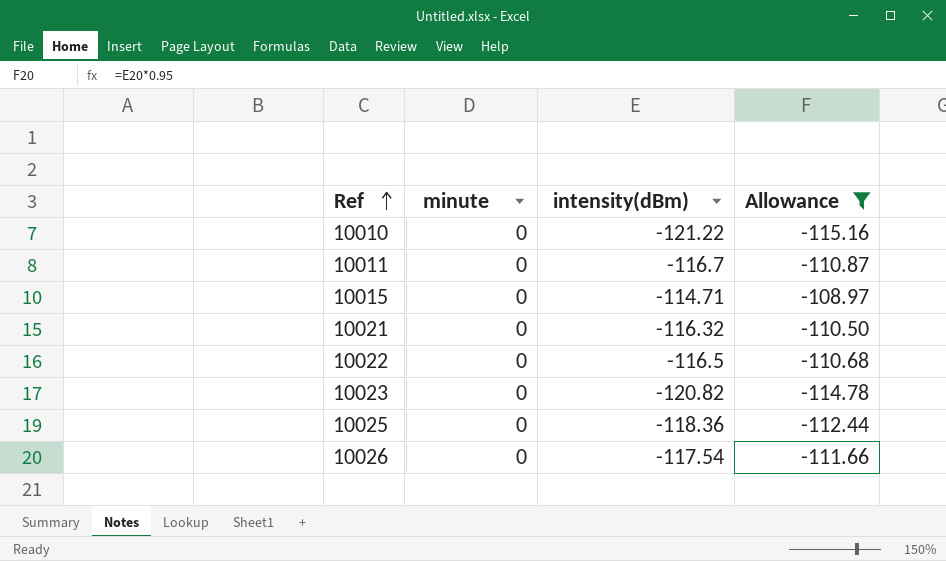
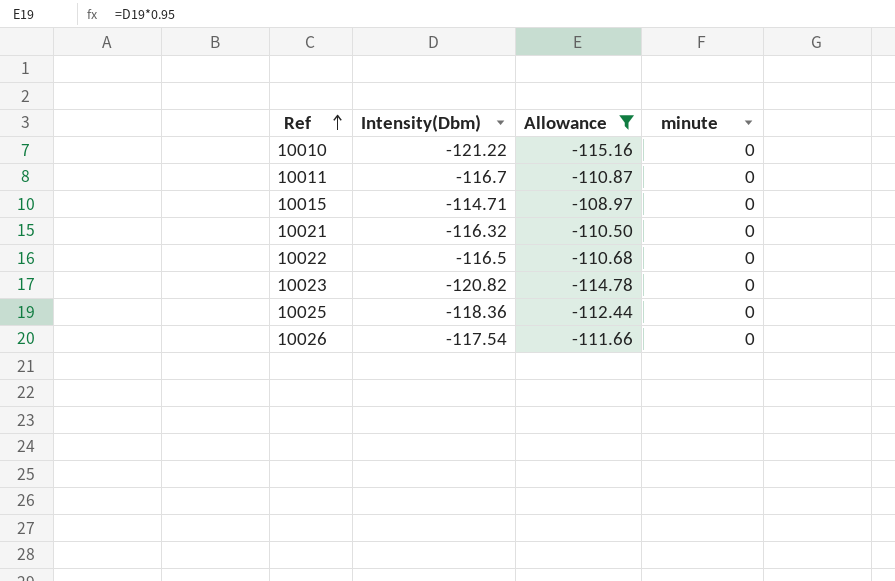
column name: intensity(dBm) -> Intensity(Dbm)
column minute | position: 2 -> 4

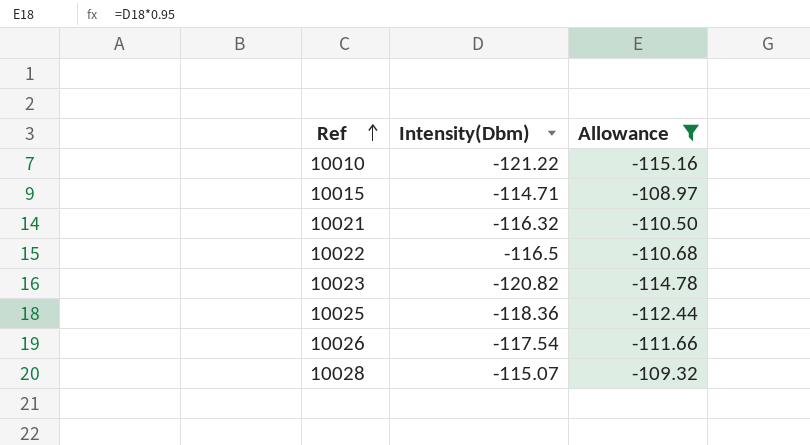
column minute | position: 4 -> none
row 10011: -116.7 | -110.87 | 0 -> none
row 10028: none -> -115.07 | -109.32

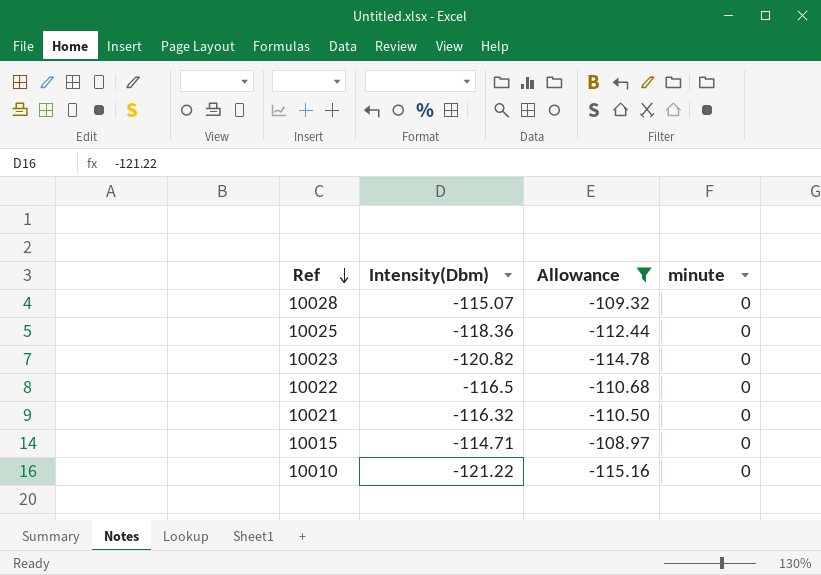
row order: Ref ascending -> Ref descending
column minute | position: none -> 4
row 10026: -117.54 | -111.66 -> none

